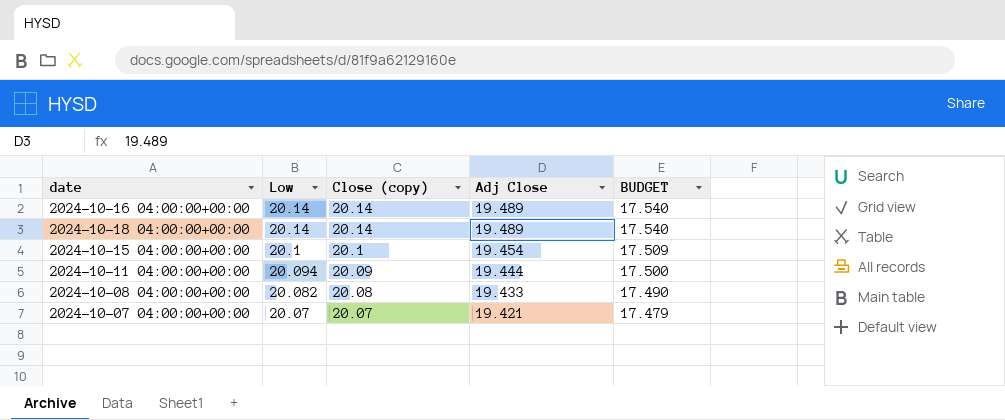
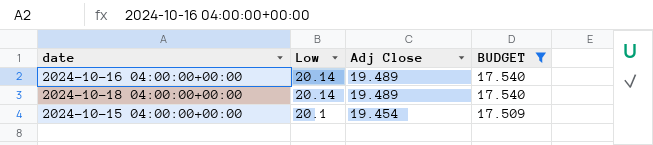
filter: none -> BUDGET >= 17.509
column Close (copy) | position: 3 -> none

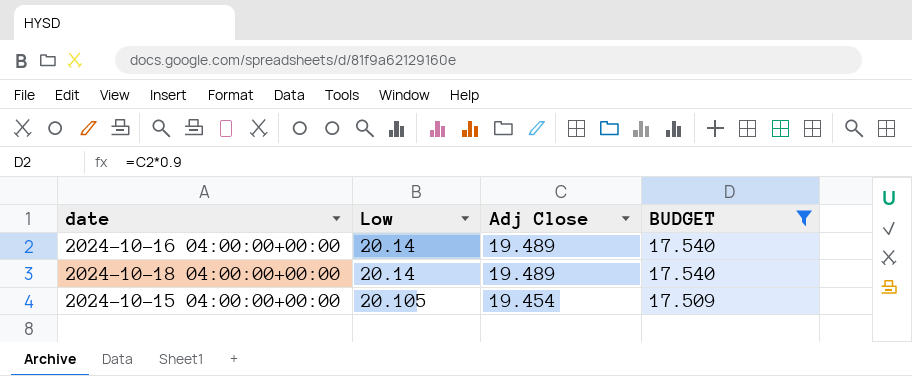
2024-10-15 04:00:00+00:00 | Low: 20.1 -> 20.105

